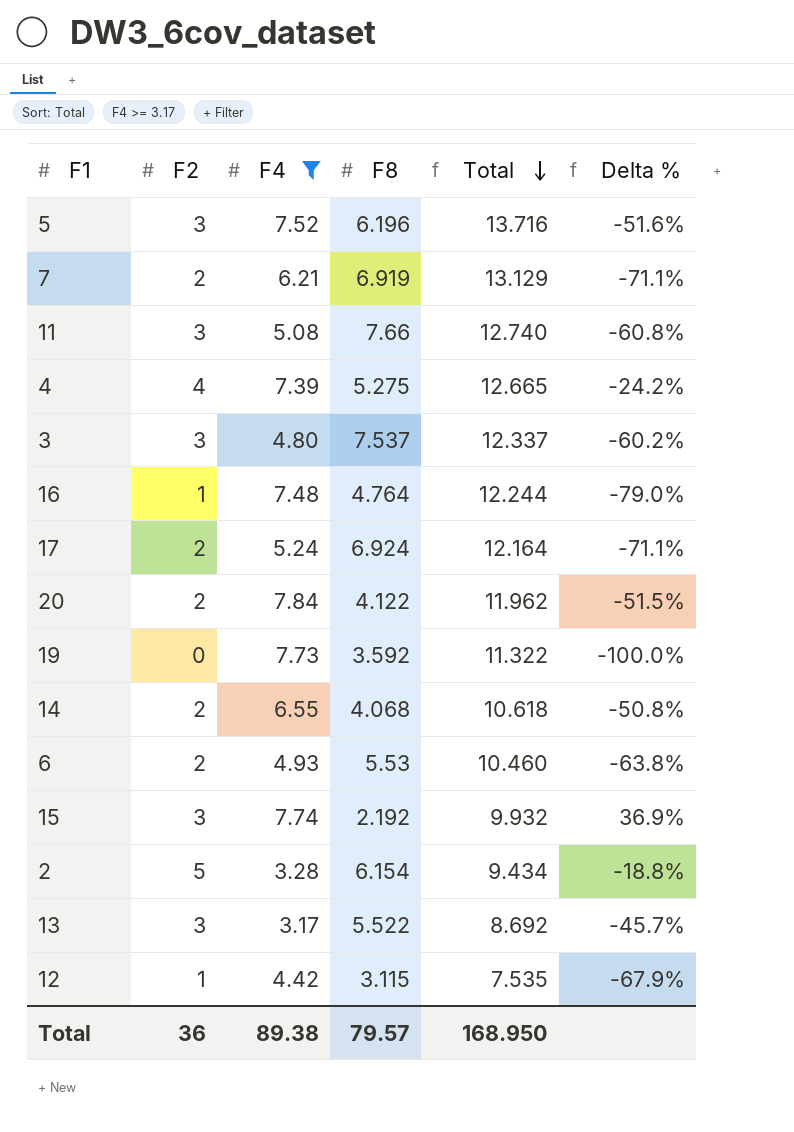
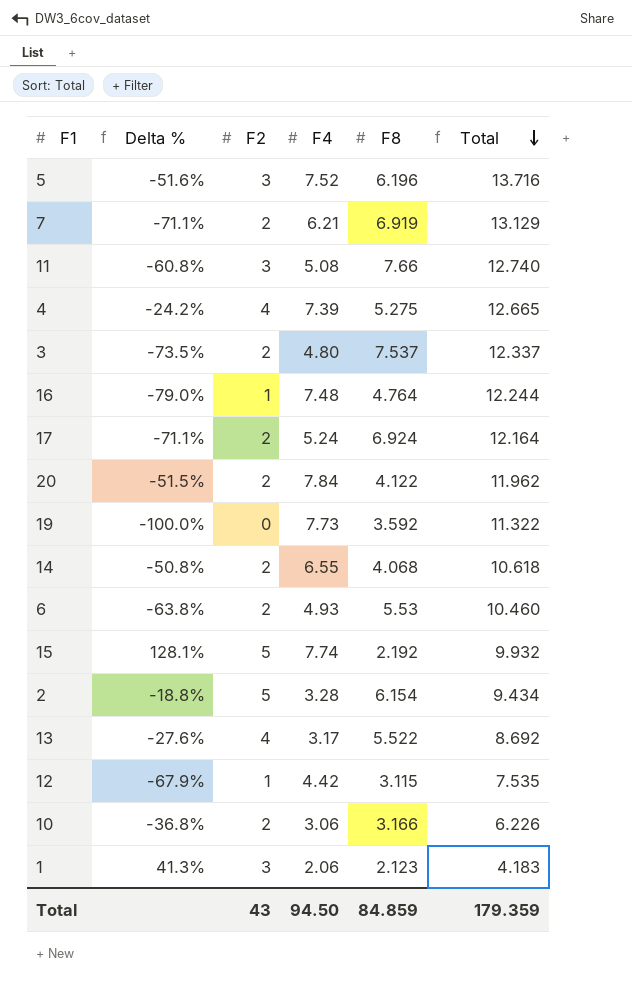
filter: F4 >= 3.17 -> none
column Delta % | position: 6 -> 2
3 | Delta %: -60.2% -> -73.5%
3 | F2: 3 -> 2
15 | Delta %: 36.9% -> 128.1%
15 | F2: 3 -> 5
13 | Delta %: -45.7% -> -27.6%
13 | F2: 3 -> 4
Total | F2: 36 -> 43
Total | F4: 89.38 -> 94.50
Total | F8: 79.57 -> 84.859
Total | Total: 168.950 -> 179.359

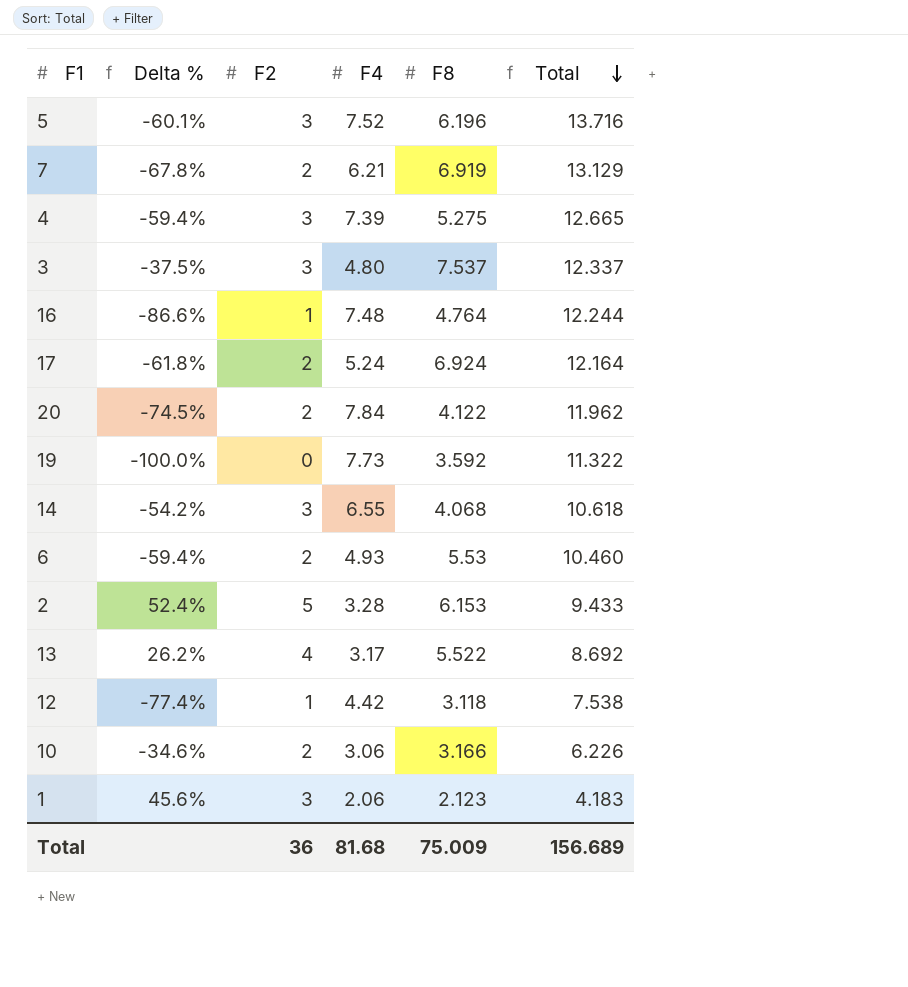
column Delta % | formula: ([F2] - [F8]) / [F8] -> ([F2] - [F4]) / [F4]
row 11: -60.8% | 3 | 5.08 | 7.66 | 12.740 -> none
row 15: 128.1% | 5 | 7.74 | 2.192 | 9.932 -> none
4 | F2: 4 -> 3
3 | F2: 2 -> 3
14 | F2: 2 -> 3
2 | F8: 6.154 -> 6.153
2 | Total: 9.434 -> 9.433
12 | F8: 3.115 -> 3.118
12 | Total: 7.535 -> 7.538
Total | F2: 43 -> 36
Total | F4: 94.50 -> 81.68
Total | F8: 84.859 -> 75.009
Total | Total: 179.359 -> 156.689

